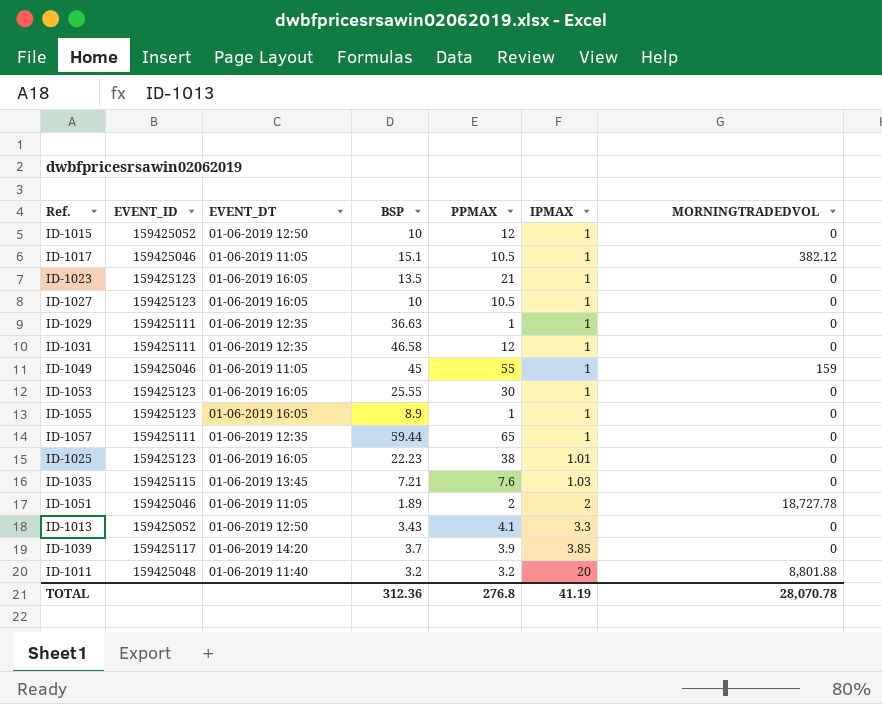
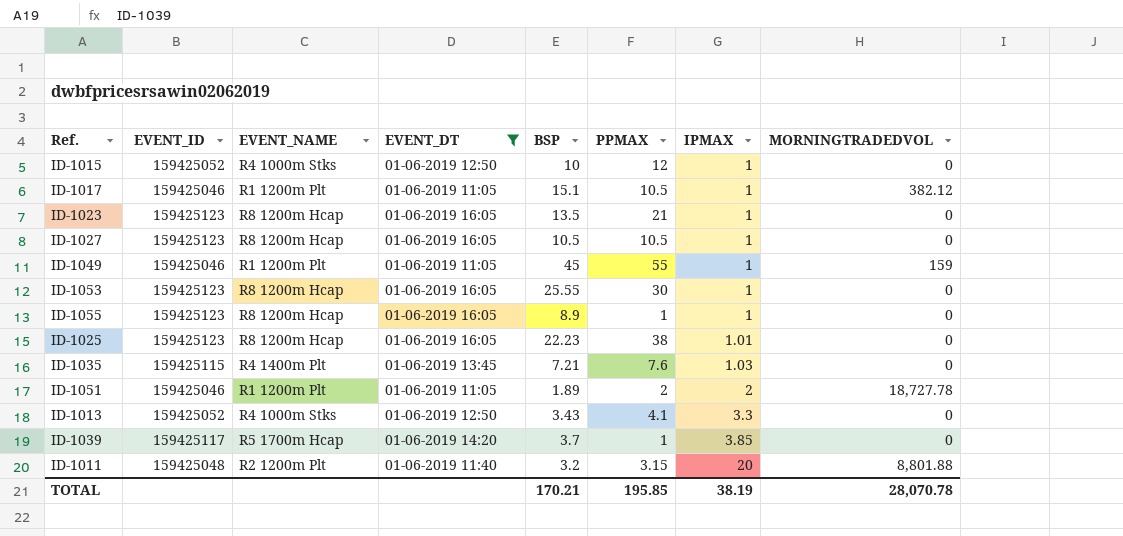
filter: none -> EVENT_DT != 01-06-2019 12:35
column EVENT_NAME | position: none -> 3
ID-1027 | BSP: 10 -> 10.5
ID-1039 | PPMAX: 3.9 -> 1
ID-1011 | PPMAX: 3.2 -> 3.15
TOTAL | BSP: 312.36 -> 170.21
TOTAL | PPMAX: 276.8 -> 195.85
TOTAL | IPMAX: 41.19 -> 38.19

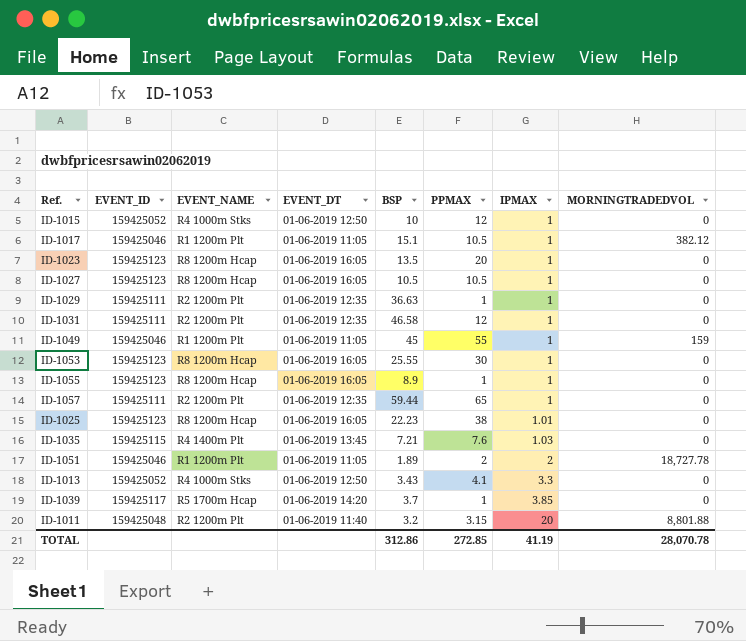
filter: EVENT_DT != 01-06-2019 12:35 -> none
ID-1023 | PPMAX: 21 -> 20
TOTAL | BSP: 170.21 -> 312.86
TOTAL | PPMAX: 195.85 -> 272.85
TOTAL | IPMAX: 38.19 -> 41.19

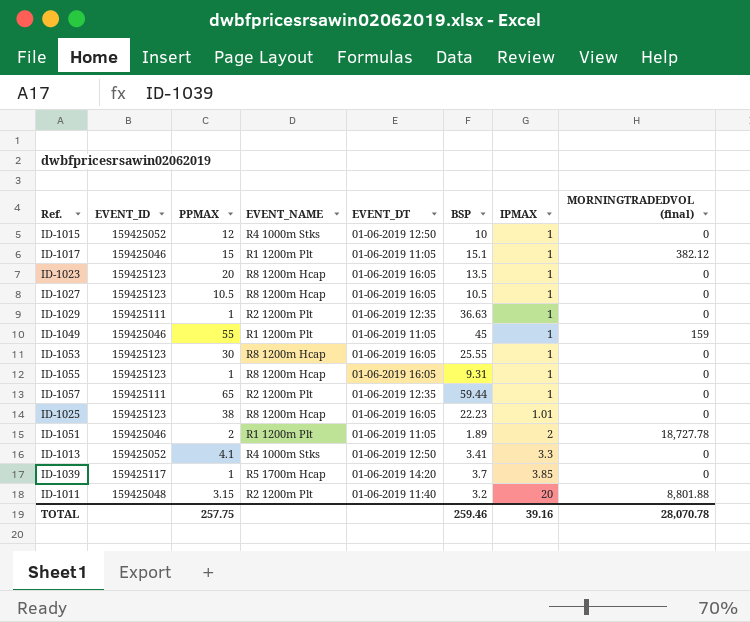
column PPMAX | position: 6 -> 3
column name: MORNINGTRADEDVOL -> MORNINGTRADEDVOL (final)
row ID-1031: 159425111 | R2 1200m Plt | 01-06-2019 12:35 | 46.58 | 12 | 1 | 0 -> none
row ID-1035: 159425115 | R4 1400m Plt | 01-06-2019 13:45 | 7.21 | 7.6 | 1.03 | 0 -> none
ID-1017 | PPMAX: 10.5 -> 15
ID-1055 | BSP: 8.9 -> 9.31
ID-1013 | BSP: 3.43 -> 3.41
TOTAL | PPMAX: 272.85 -> 257.75
TOTAL | BSP: 312.86 -> 259.46
TOTAL | IPMAX: 41.19 -> 39.16

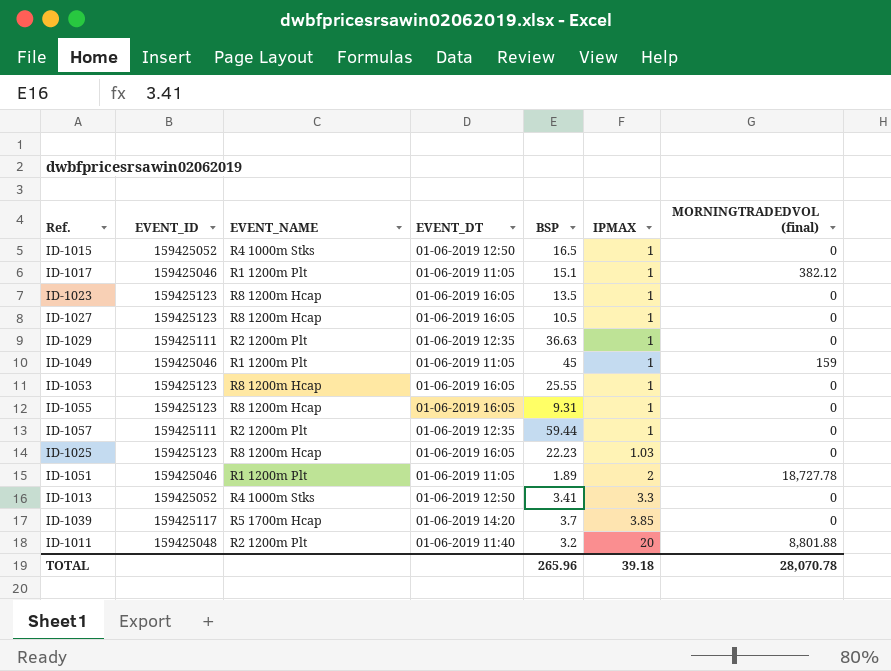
column PPMAX | position: 3 -> none
ID-1015 | BSP: 10 -> 16.5
ID-1025 | IPMAX: 1.01 -> 1.03
TOTAL | BSP: 259.46 -> 265.96
TOTAL | IPMAX: 39.16 -> 39.18

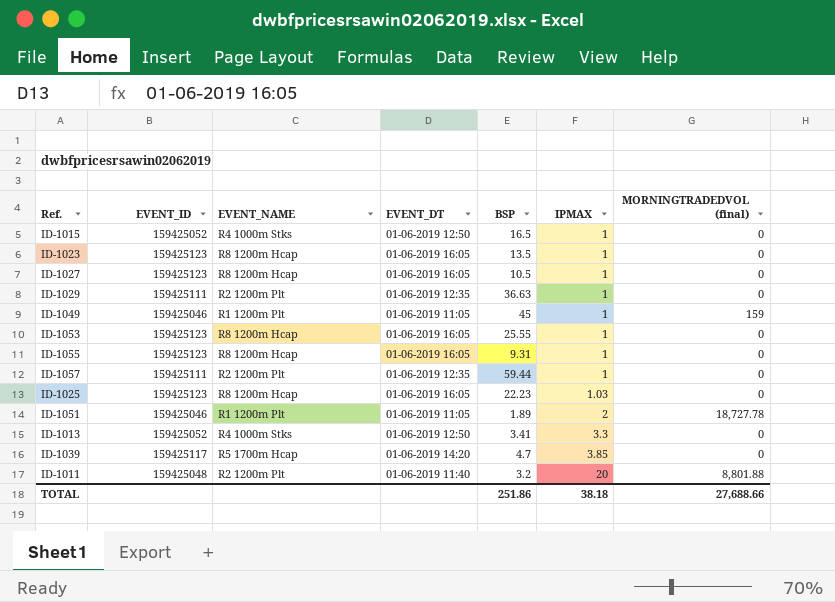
row ID-1017: 159425046 | R1 1200m Plt | 01-06-2019 11:05 | 15.1 | 1 | 382.12 -> none
ID-1039 | BSP: 3.7 -> 4.7
TOTAL | BSP: 265.96 -> 251.86
TOTAL | IPMAX: 39.18 -> 38.18
TOTAL | MORNINGTRADEDVOL (final): 28,070.78 -> 27,688.66

